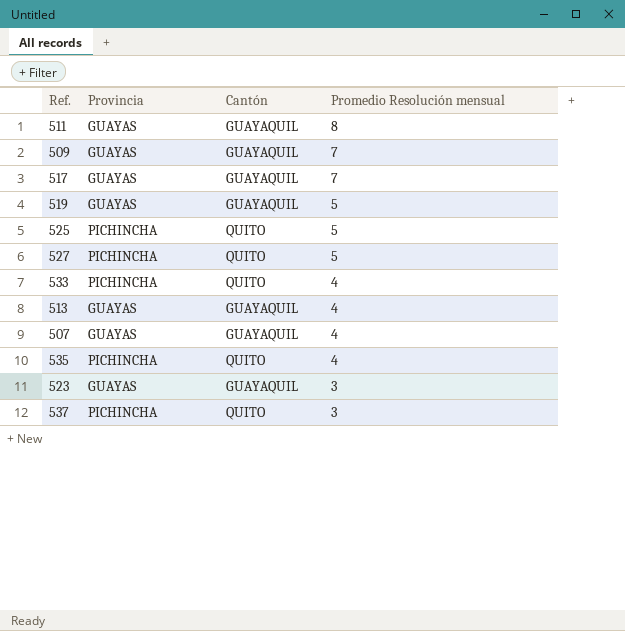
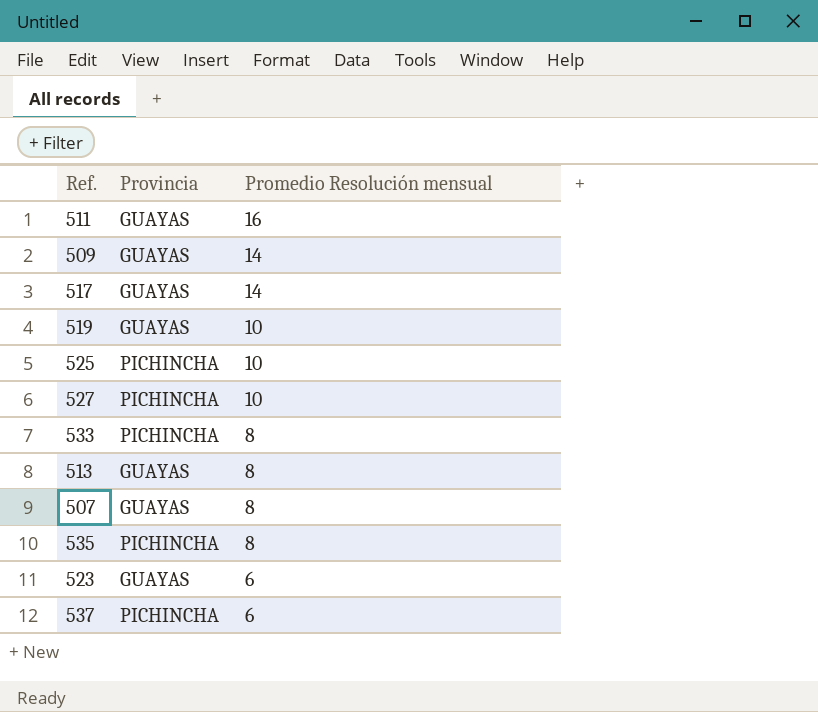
column Cantón | position: 3 -> none
511 | Promedio Resolución mensual: 8 -> 16
509 | Promedio Resolución mensual: 7 -> 14
517 | Promedio Resolución mensual: 7 -> 14
519 | Promedio Resolución mensual: 5 -> 10
525 | Promedio Resolución mensual: 5 -> 10
527 | Promedio Resolución mensual: 5 -> 10
533 | Promedio Resolución mensual: 4 -> 8
513 | Promedio Resolución mensual: 4 -> 8
507 | Promedio Resolución mensual: 4 -> 8
535 | Promedio Resolución mensual: 4 -> 8
523 | Promedio Resolución mensual: 3 -> 6
537 | Promedio Resolución mensual: 3 -> 6

